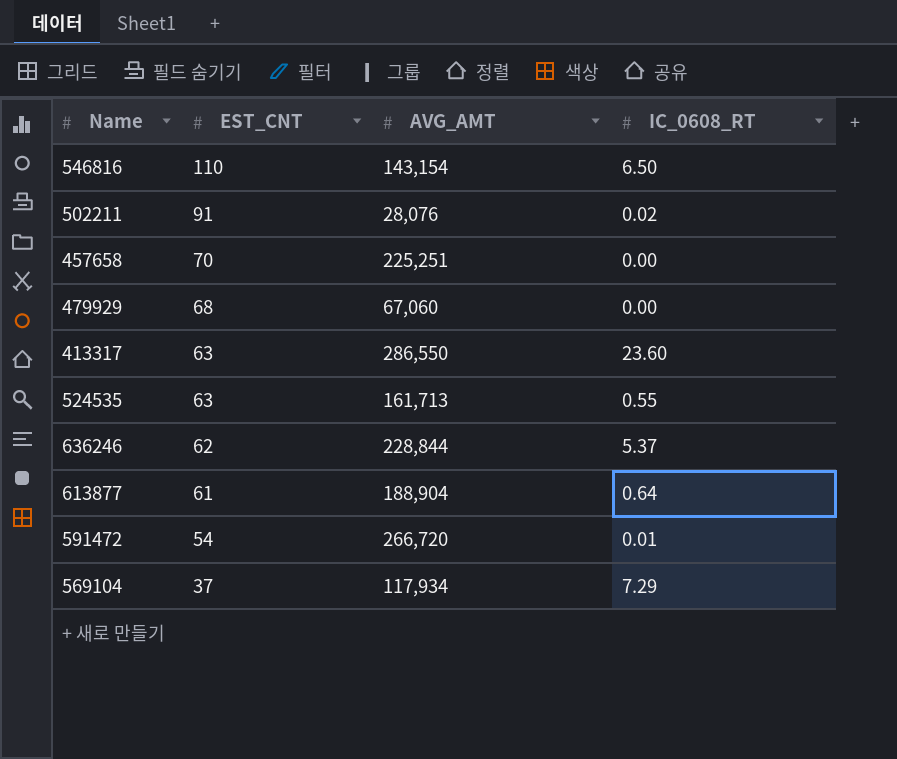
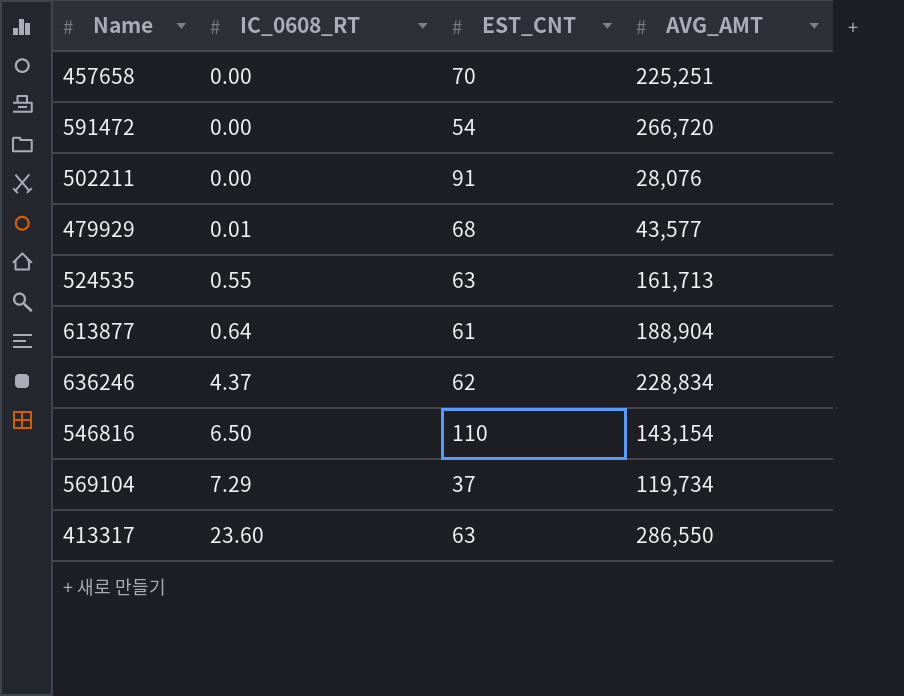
row order: EST_CNT descending -> IC_0608_RT ascending
column IC_0608_RT | position: 4 -> 2
591472 | IC_0608_RT: 0.01 -> 0.00
502211 | IC_0608_RT: 0.02 -> 0.00
479929 | IC_0608_RT: 0.00 -> 0.01
479929 | AVG_AMT: 67,060 -> 43,577
636246 | IC_0608_RT: 5.37 -> 4.37
636246 | AVG_AMT: 228,844 -> 228,834
569104 | AVG_AMT: 117,934 -> 119,734

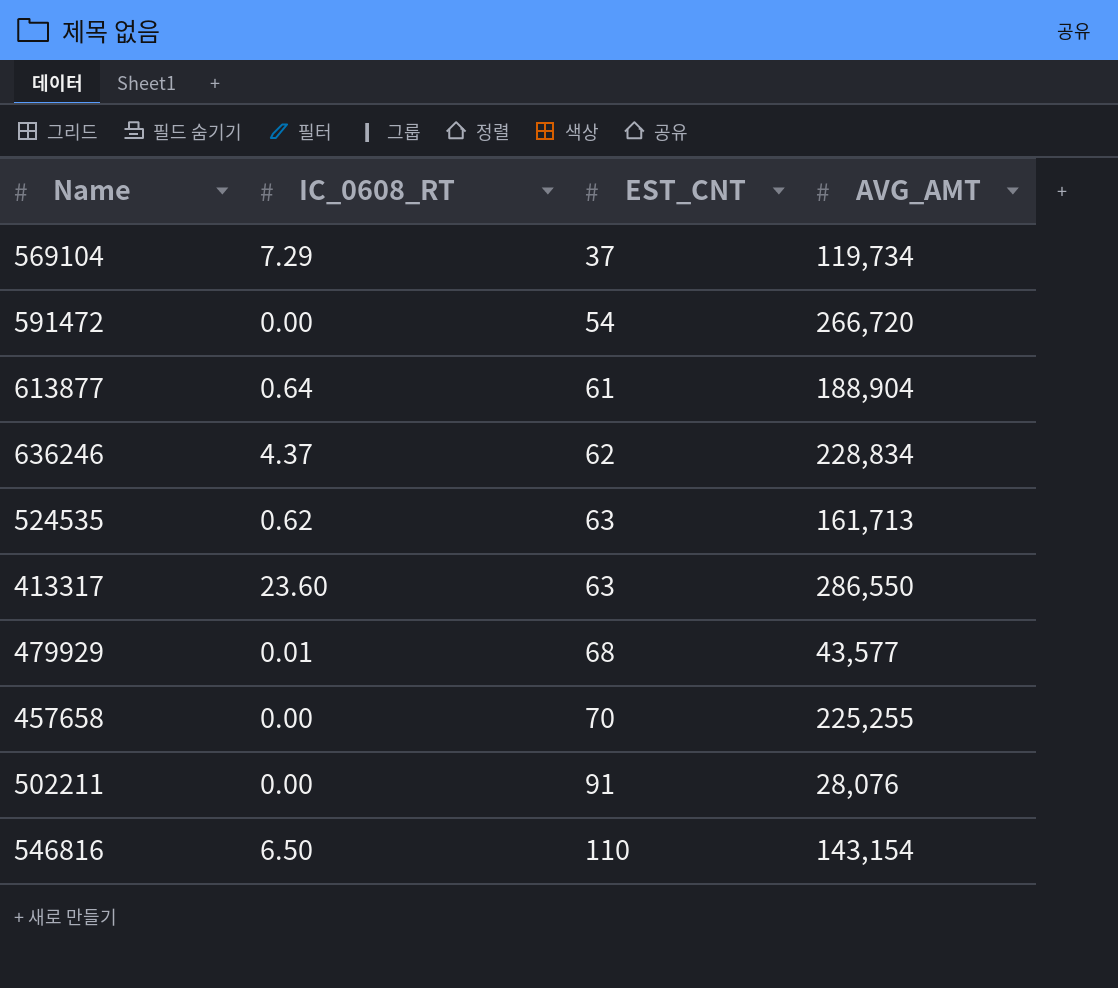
row order: IC_0608_RT ascending -> EST_CNT ascending
524535 | IC_0608_RT: 0.55 -> 0.62
457658 | AVG_AMT: 225,251 -> 225,255

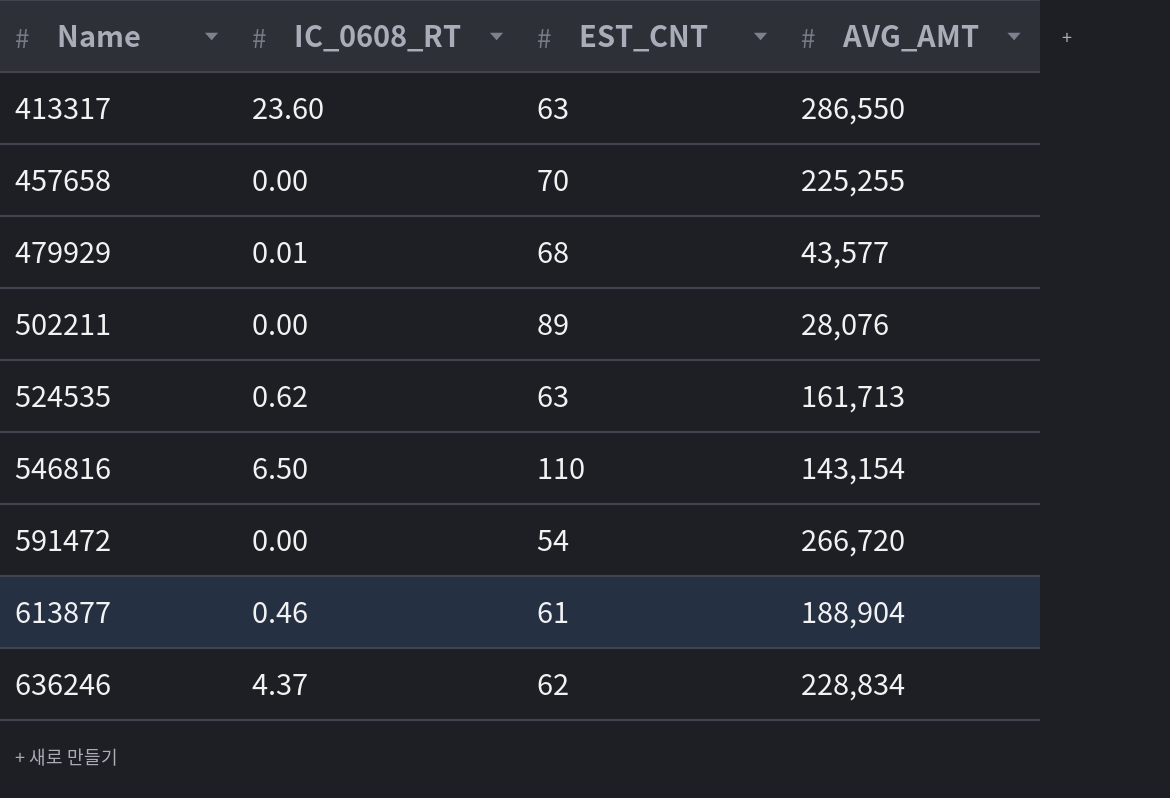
row order: EST_CNT ascending -> Name ascending
row 569104: 7.29 | 37 | 119,734 -> none
502211 | EST_CNT: 91 -> 89
613877 | IC_0608_RT: 0.64 -> 0.46

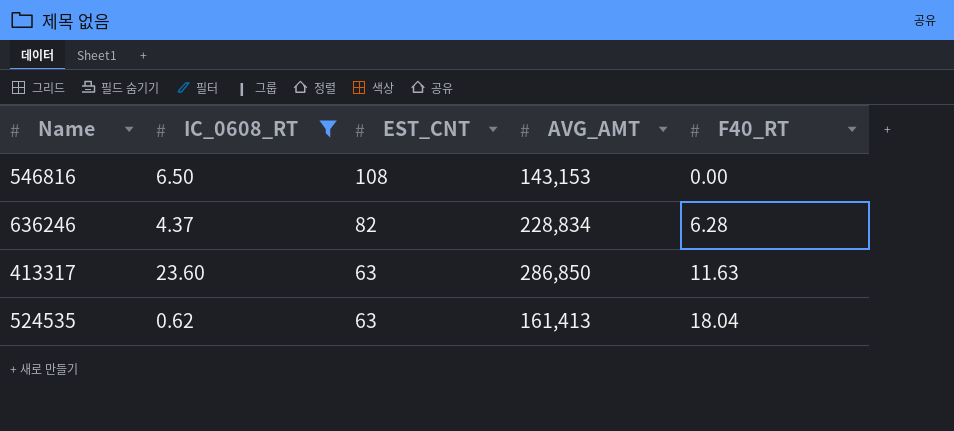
filter: none -> IC_0608_RT >= 0.62
row order: Name ascending -> EST_CNT descending
column F40_RT | position: none -> 5
546816 | EST_CNT: 110 -> 108
546816 | AVG_AMT: 143,154 -> 143,153
636246 | EST_CNT: 62 -> 82
413317 | AVG_AMT: 286,550 -> 286,850
524535 | AVG_AMT: 161,713 -> 161,413

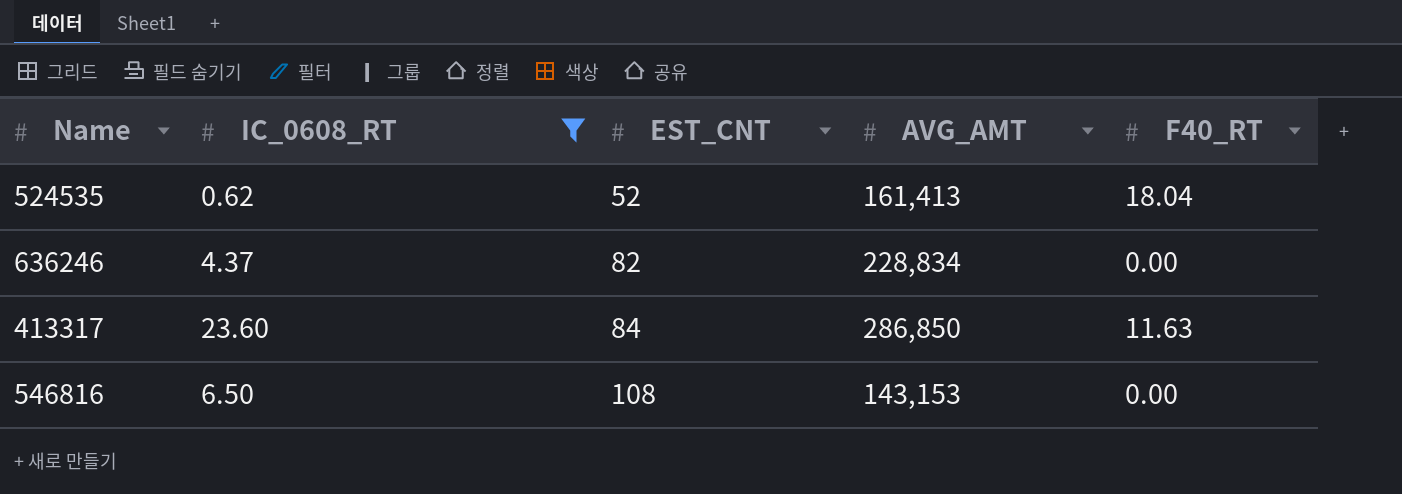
row order: EST_CNT descending -> EST_CNT ascending
524535 | EST_CNT: 63 -> 52
636246 | F40_RT: 6.28 -> 0.00
413317 | EST_CNT: 63 -> 84

